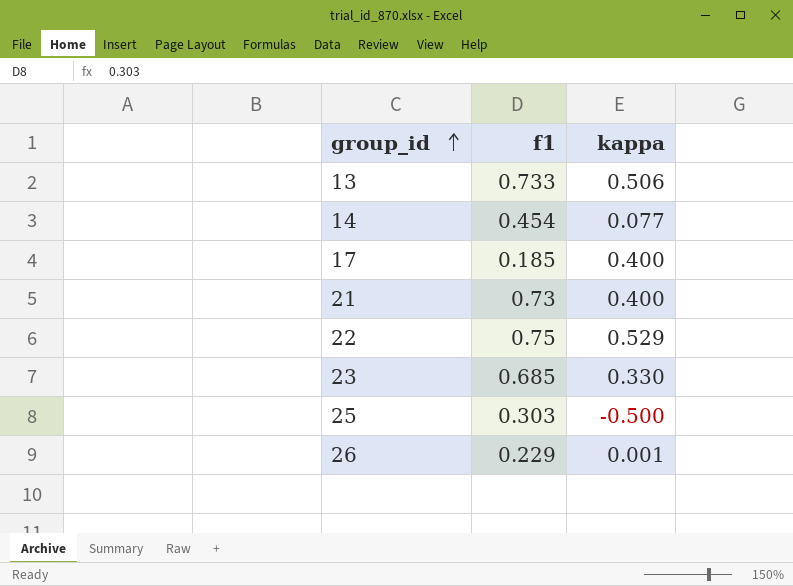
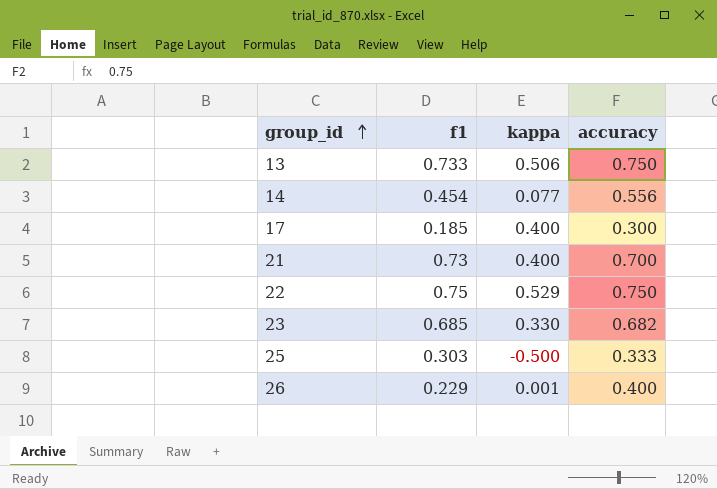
column accuracy | position: none -> 4

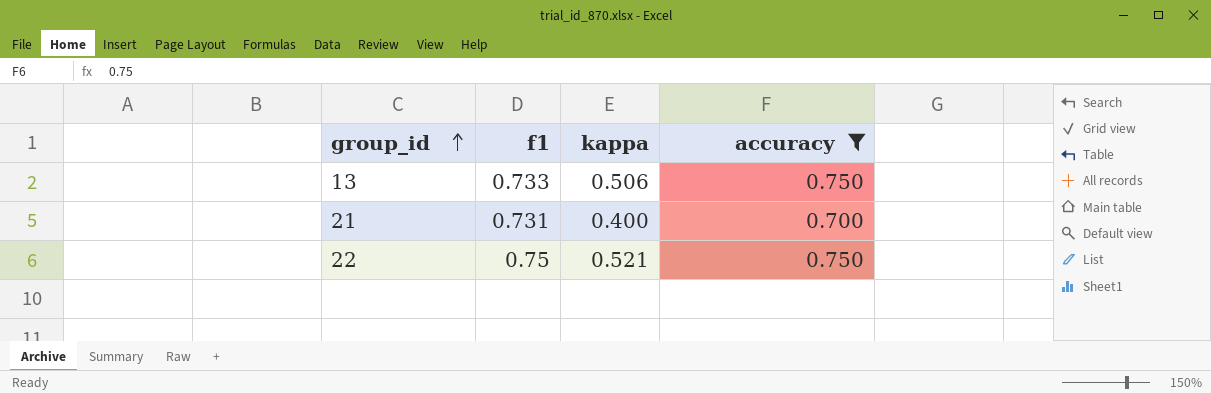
filter: none -> accuracy >= 0.700
21 | f1: 0.73 -> 0.731
22 | kappa: 0.529 -> 0.521

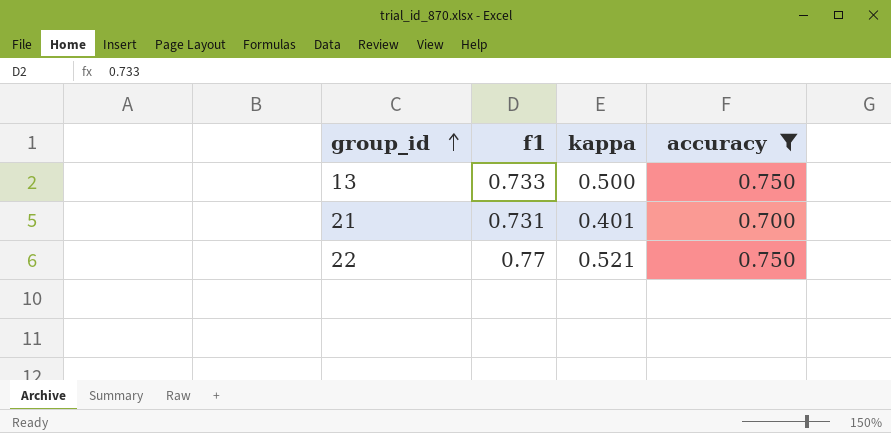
13 | kappa: 0.506 -> 0.500
21 | kappa: 0.400 -> 0.401
22 | f1: 0.75 -> 0.77

